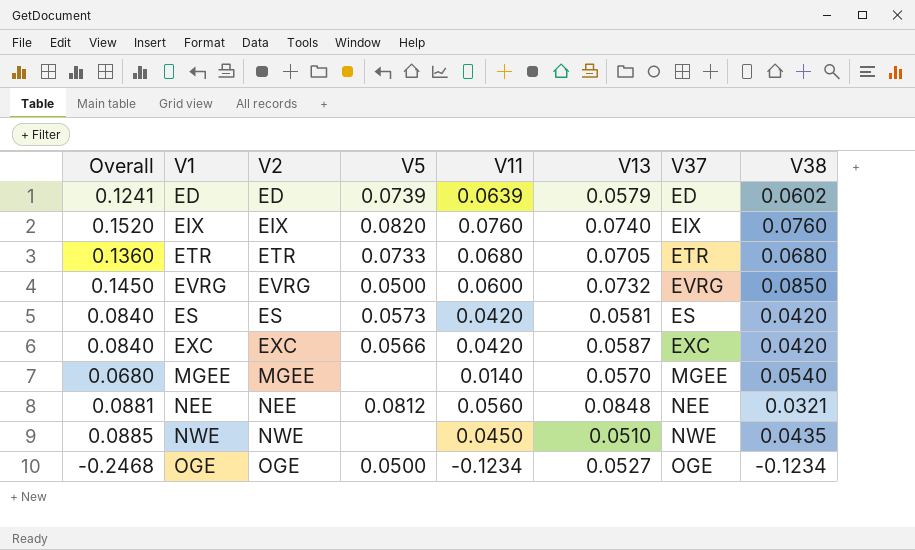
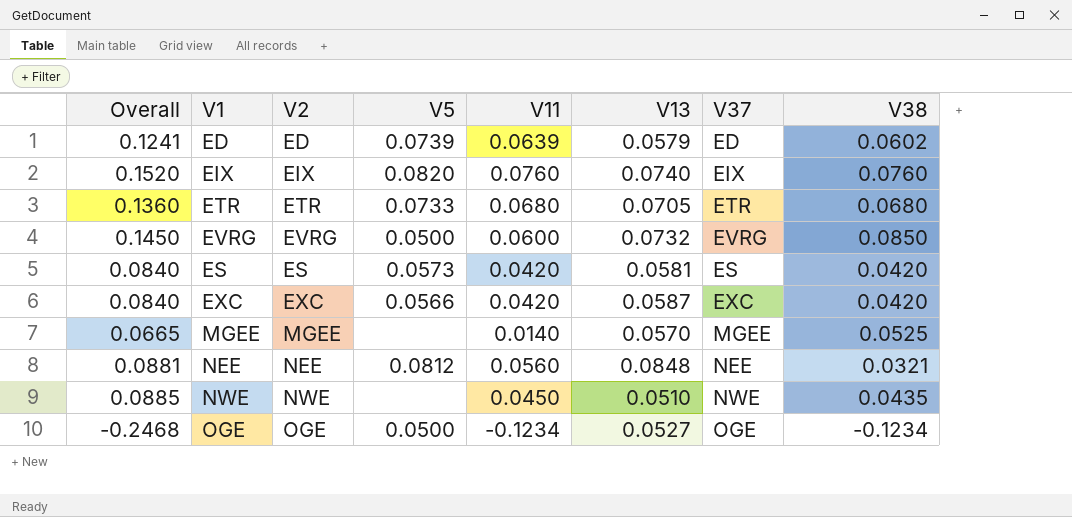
MGEE | Overall: 0.0680 -> 0.0665
MGEE | V38: 0.0540 -> 0.0525

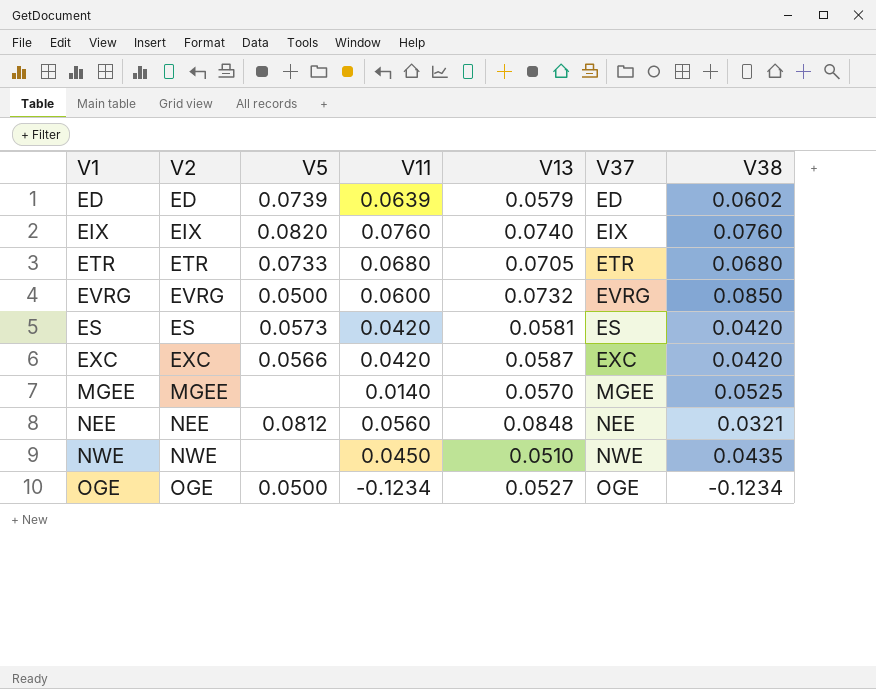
column Overall | formula: [V11] + [V38] -> none

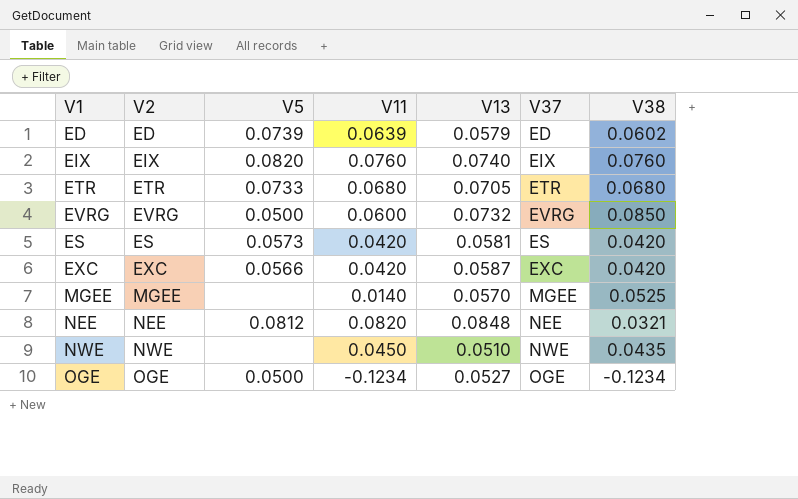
NEE | V11: 0.0560 -> 0.0820

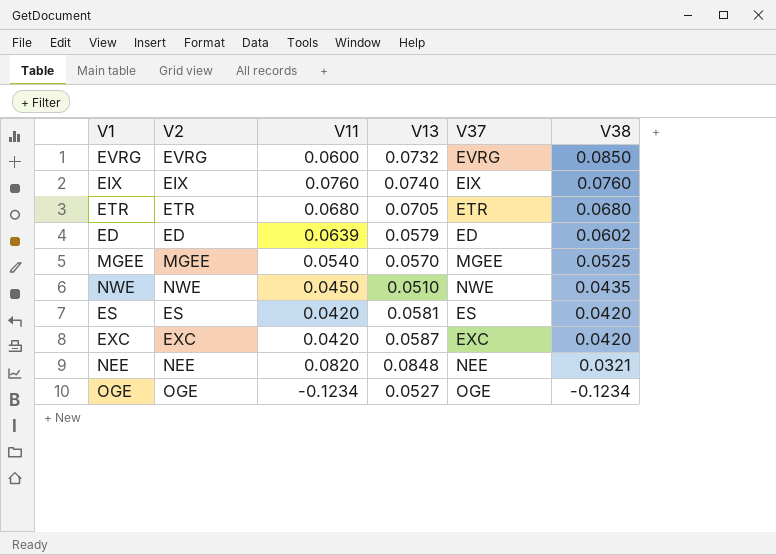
row order: none -> V38 descending
column V5 | position: 3 -> none
MGEE | V11: 0.0140 -> 0.0540

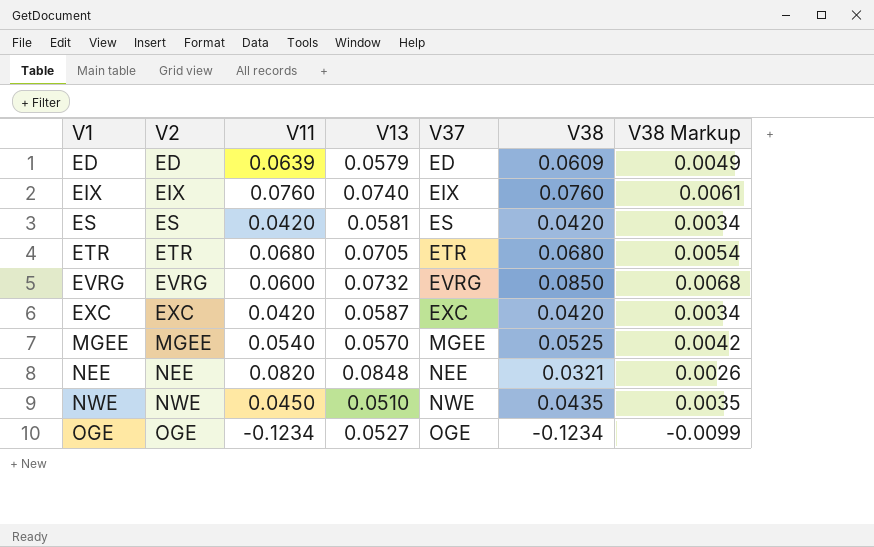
row order: V38 descending -> V1 ascending
column V38 Markup | formula: none -> [V38] * 0.08
ED | V38: 0.0602 -> 0.0609

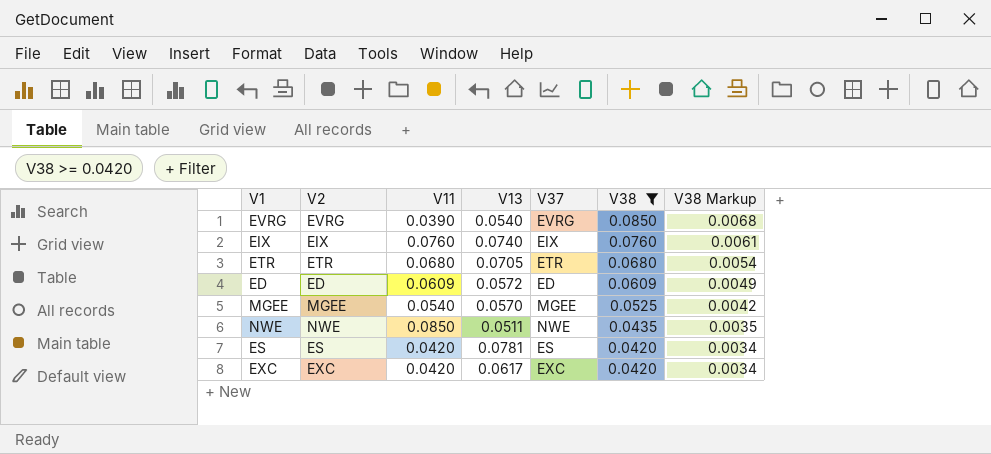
filter: none -> V38 >= 0.0420
row order: V1 ascending -> V38 descending
EVRG | V11: 0.0600 -> 0.0390
EVRG | V13: 0.0732 -> 0.0540
ED | V11: 0.0639 -> 0.0609
ED | V13: 0.0579 -> 0.0572
NWE | V11: 0.0450 -> 0.0850
NWE | V13: 0.0510 -> 0.0511
ES | V13: 0.0581 -> 0.0781
EXC | V13: 0.0587 -> 0.0617

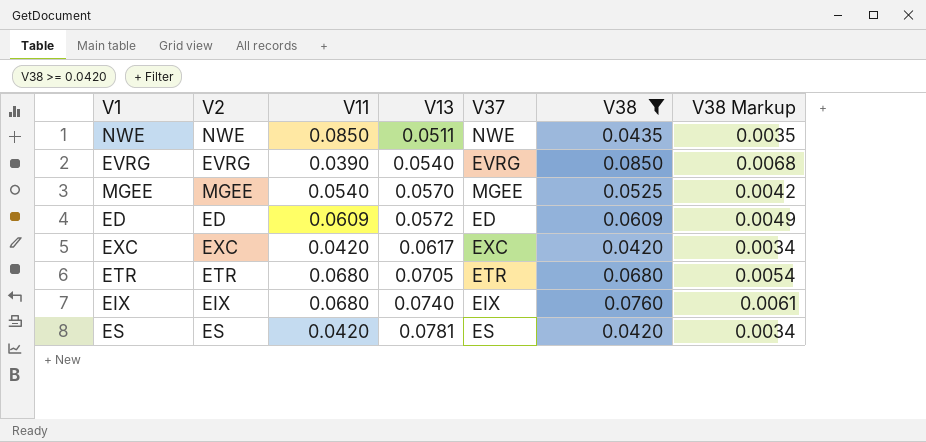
row order: V38 descending -> V13 ascending
EIX | V11: 0.0760 -> 0.0680

